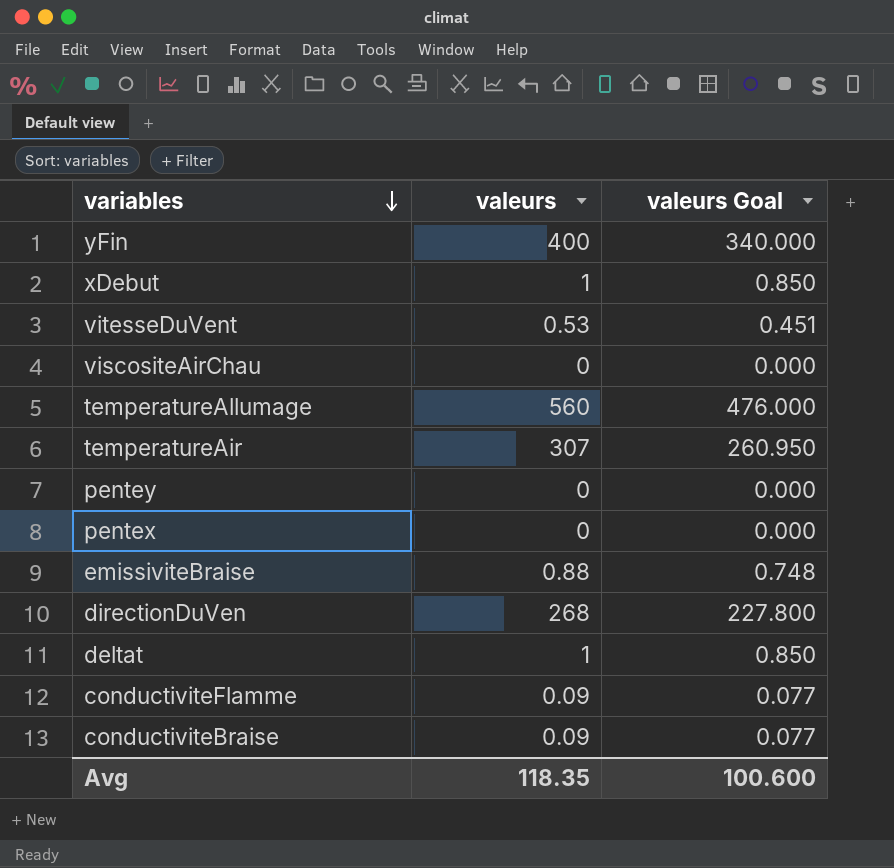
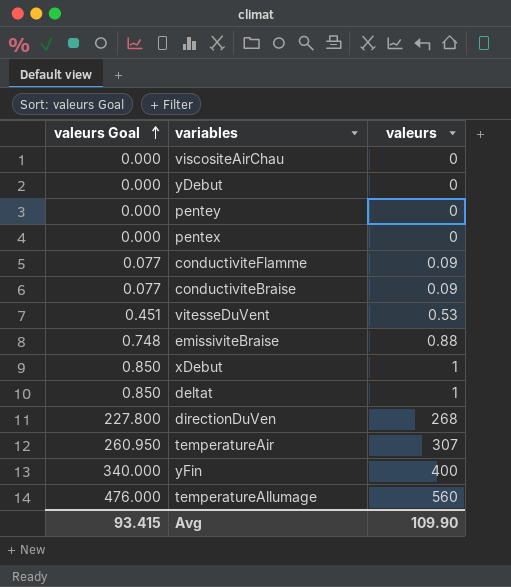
row order: variables descending -> valeurs Goal ascending
column valeurs Goal | position: 3 -> 1
row yDebut: none -> 0.000 | 0
Avg | valeurs Goal: 100.600 -> 93.415
Avg | valeurs: 118.35 -> 109.90

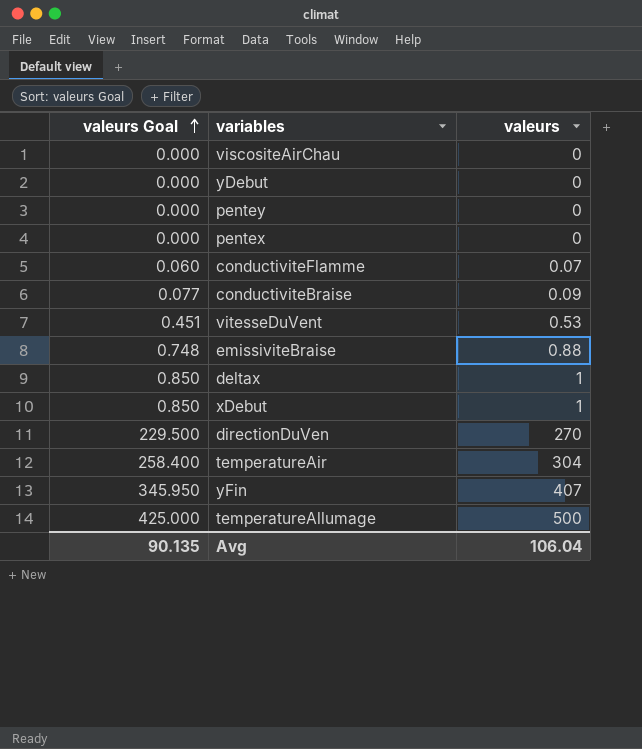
row deltat: 0.850 | 1 -> none
conductiviteFlamme | valeurs Goal: 0.077 -> 0.060
conductiviteFlamme | valeurs: 0.09 -> 0.07
row deltax: none -> 0.850 | 1
directionDuVen | valeurs Goal: 227.800 -> 229.500
directionDuVen | valeurs: 268 -> 270
temperatureAir | valeurs Goal: 260.950 -> 258.400
temperatureAir | valeurs: 307 -> 304
yFin | valeurs Goal: 340.000 -> 345.950
yFin | valeurs: 400 -> 407
temperatureAllumage | valeurs Goal: 476.000 -> 425.000
temperatureAllumage | valeurs: 560 -> 500
Avg | valeurs Goal: 93.415 -> 90.135
Avg | valeurs: 109.90 -> 106.04

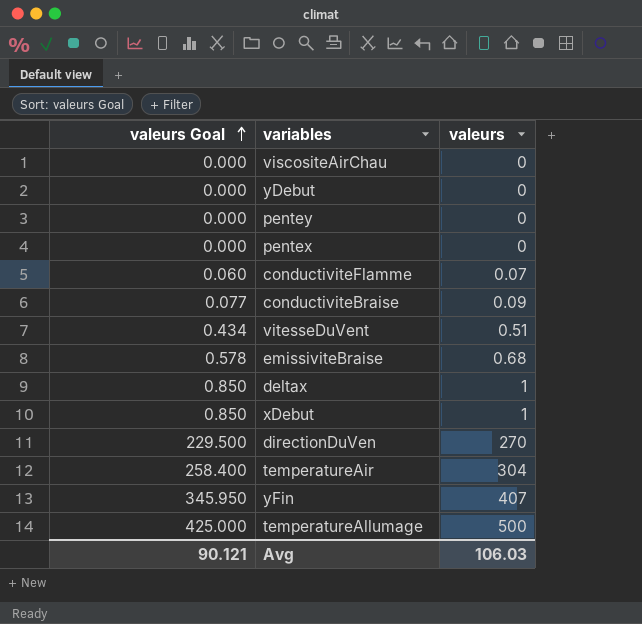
vitesseDuVent | valeurs Goal: 0.451 -> 0.434
vitesseDuVent | valeurs: 0.53 -> 0.51
emissiviteBraise | valeurs Goal: 0.748 -> 0.578
emissiviteBraise | valeurs: 0.88 -> 0.68
Avg | valeurs Goal: 90.135 -> 90.121
Avg | valeurs: 106.04 -> 106.03

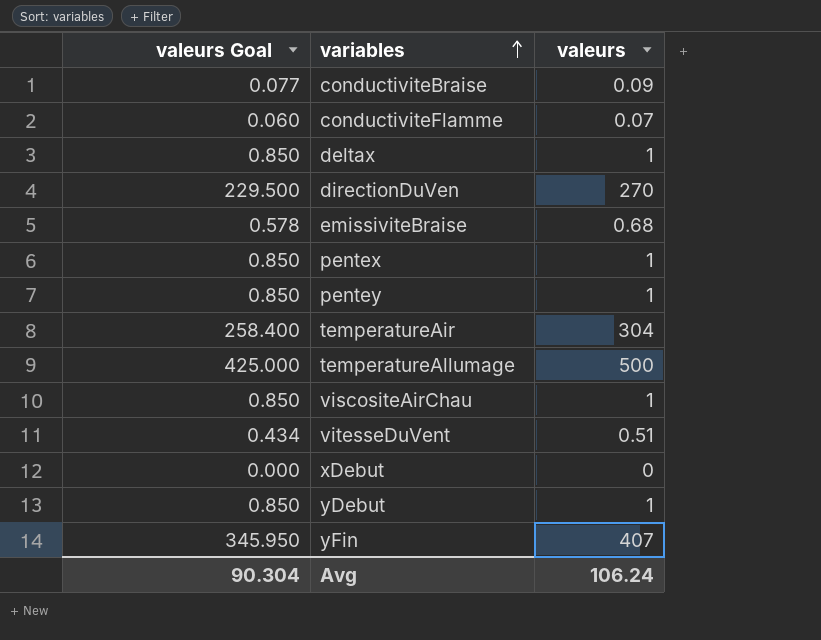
row order: valeurs Goal ascending -> variables ascending
pentex | valeurs Goal: 0.000 -> 0.850
pentex | valeurs: 0 -> 1
pentey | valeurs Goal: 0.000 -> 0.850
pentey | valeurs: 0 -> 1
viscositeAirChau | valeurs Goal: 0.000 -> 0.850
viscositeAirChau | valeurs: 0 -> 1
xDebut | valeurs Goal: 0.850 -> 0.000
xDebut | valeurs: 1 -> 0
yDebut | valeurs Goal: 0.000 -> 0.850
yDebut | valeurs: 0 -> 1
Avg | valeurs Goal: 90.121 -> 90.304
Avg | valeurs: 106.03 -> 106.24

